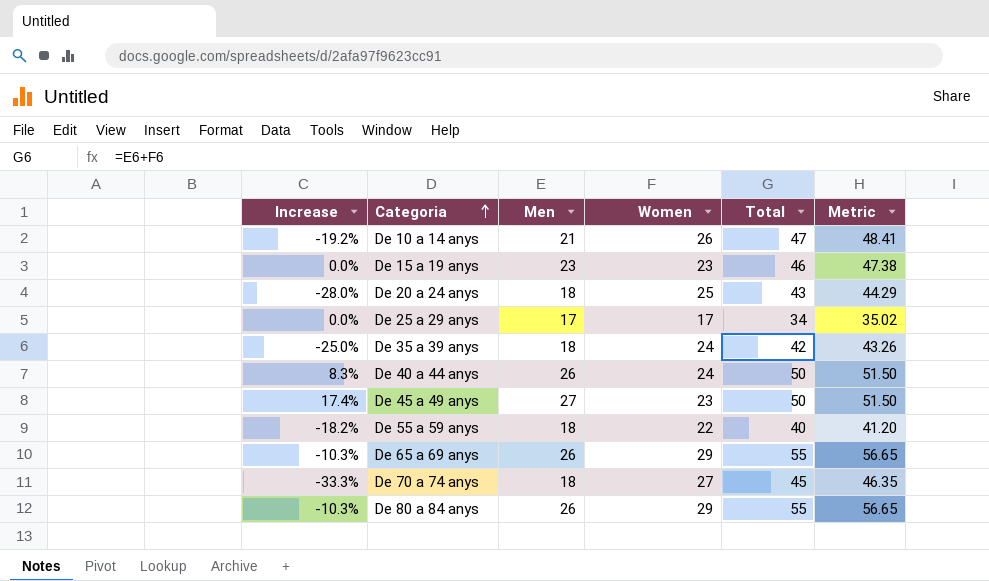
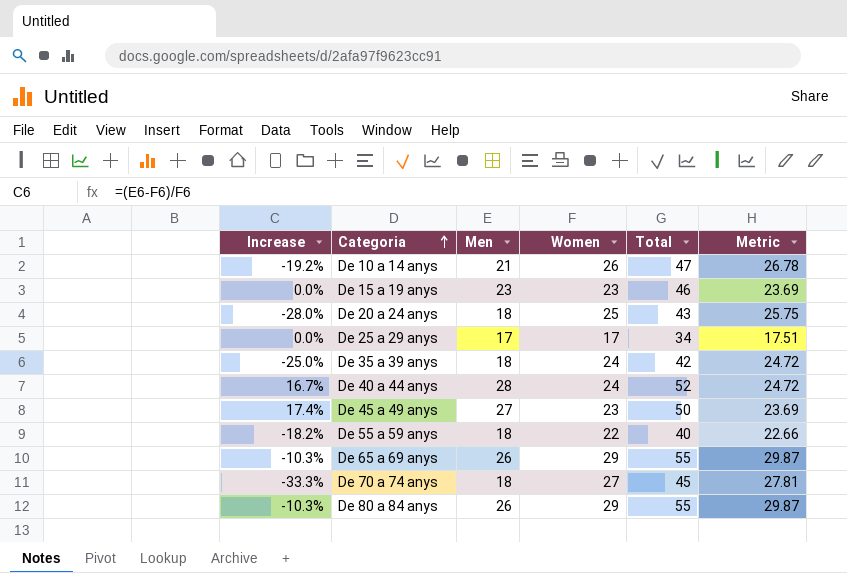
column Metric | formula: [Total] * 1.03 -> [Women] * 1.03
De 40 a 44 anys | Increase: 8.3% -> 16.7%
De 40 a 44 anys | Men: 26 -> 28
De 40 a 44 anys | Total: 50 -> 52

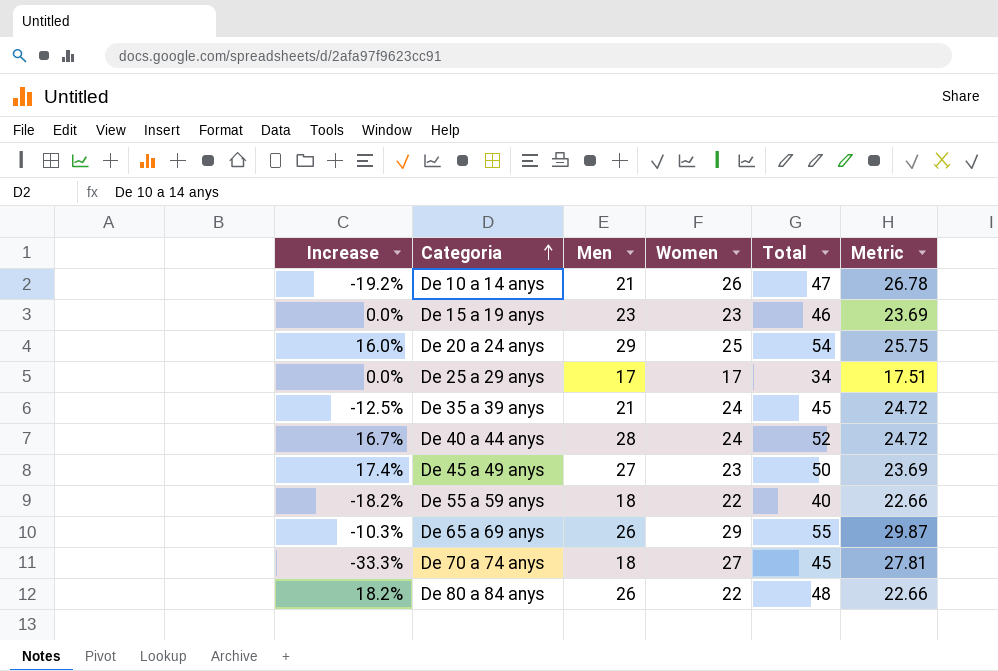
De 20 a 24 anys | Increase: -28.0% -> 16.0%
De 20 a 24 anys | Men: 18 -> 29
De 20 a 24 anys | Total: 43 -> 54
De 35 a 39 anys | Increase: -25.0% -> -12.5%
De 35 a 39 anys | Men: 18 -> 21
De 35 a 39 anys | Total: 42 -> 45
De 80 a 84 anys | Increase: -10.3% -> 18.2%
De 80 a 84 anys | Women: 29 -> 22
De 80 a 84 anys | Total: 55 -> 48
De 80 a 84 anys | Metric: 29.87 -> 22.66

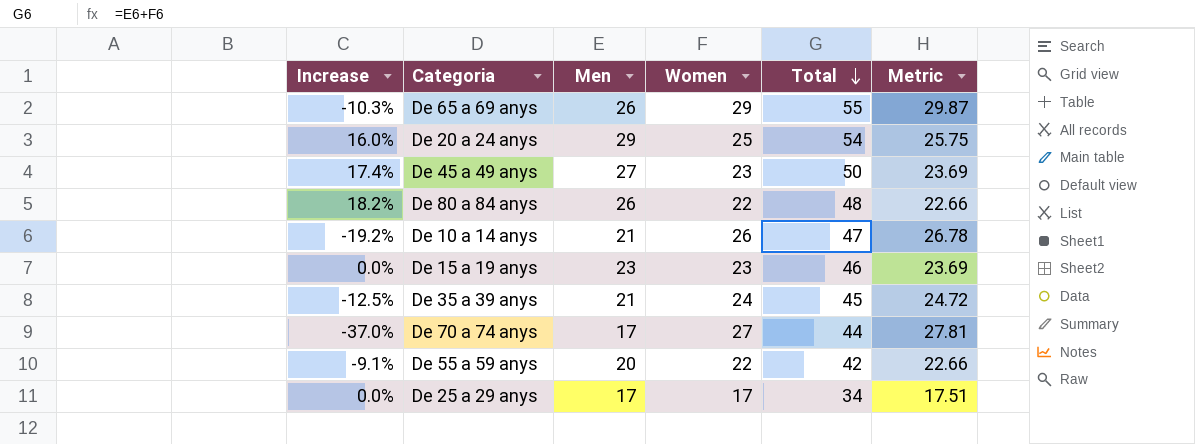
row order: Categoria ascending -> Total descending
row De 40 a 44 anys: 16.7% | 28 | 24 | 52 | 24.72 -> none
De 70 a 74 anys | Increase: -33.3% -> -37.0%
De 70 a 74 anys | Men: 18 -> 17
De 70 a 74 anys | Total: 45 -> 44
De 55 a 59 anys | Increase: -18.2% -> -9.1%
De 55 a 59 anys | Men: 18 -> 20
De 55 a 59 anys | Total: 40 -> 42

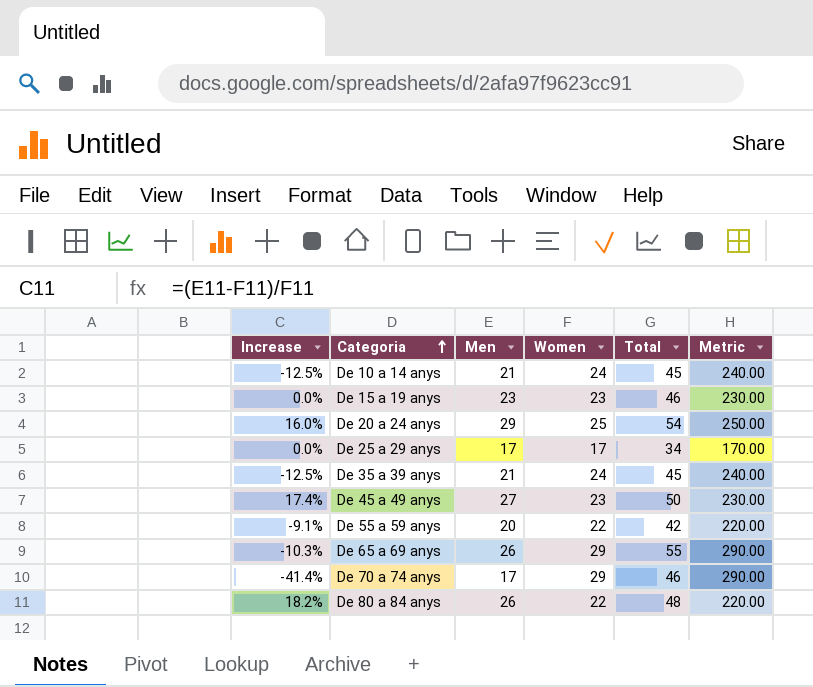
row order: Total descending -> Categoria ascending
column Metric | formula: [Women] * 1.03 -> [Women] * 10
De 10 a 14 anys | Increase: -19.2% -> -12.5%
De 10 a 14 anys | Women: 26 -> 24
De 10 a 14 anys | Total: 47 -> 45
De 70 a 74 anys | Increase: -37.0% -> -41.4%
De 70 a 74 anys | Women: 27 -> 29
De 70 a 74 anys | Total: 44 -> 46

